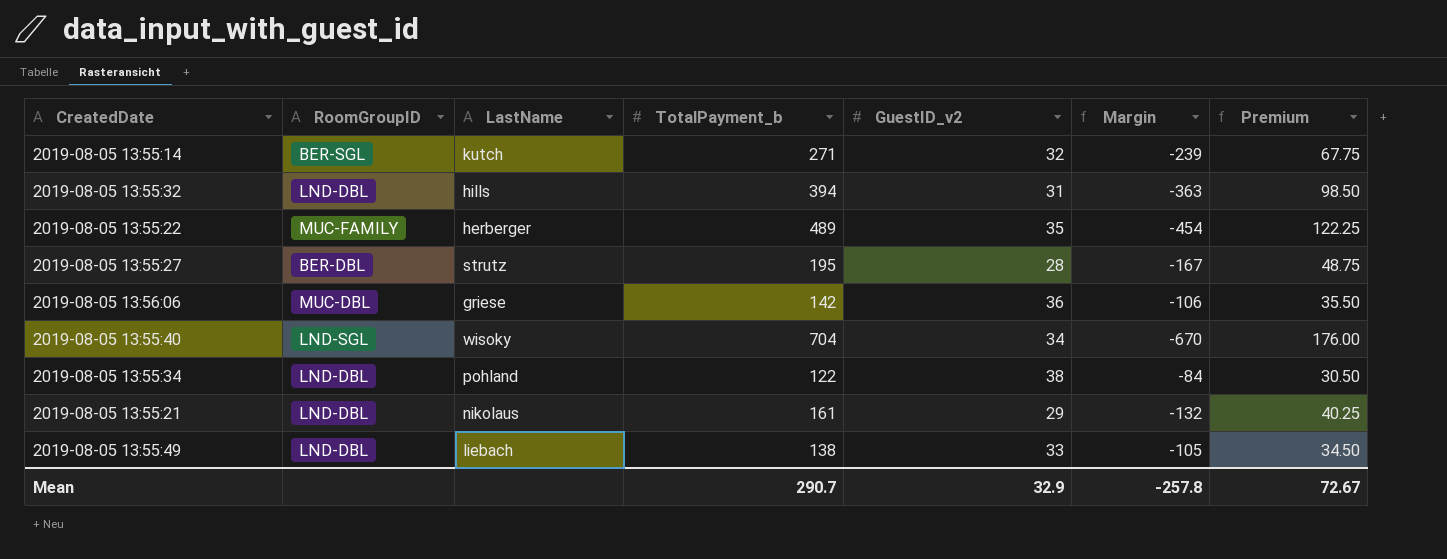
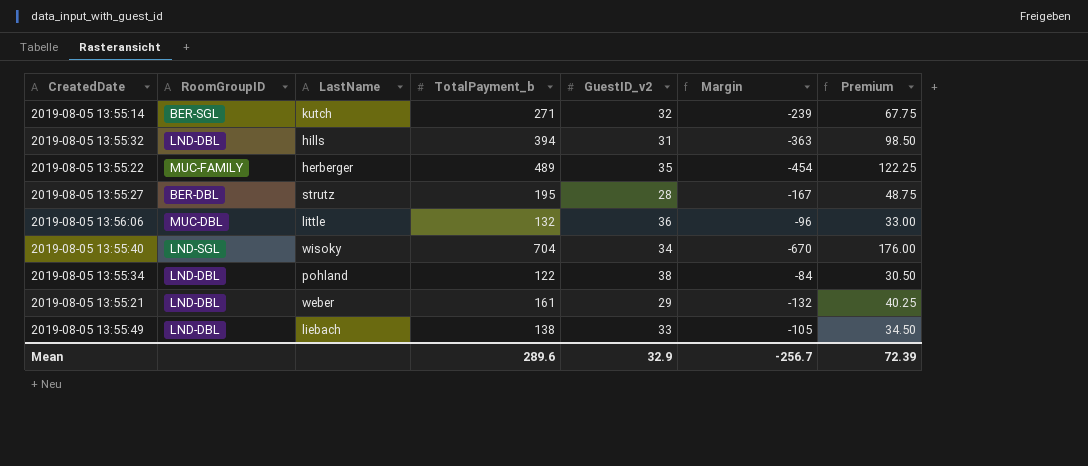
2019-08-05 13:56:06 | LastName: griese -> little
2019-08-05 13:56:06 | TotalPayment_b: 142 -> 132
2019-08-05 13:56:06 | Margin: -106 -> -96
2019-08-05 13:56:06 | Premium: 35.50 -> 33.00
2019-08-05 13:55:21 | LastName: nikolaus -> weber
Mean | TotalPayment_b: 290.7 -> 289.6
Mean | Margin: -257.8 -> -256.7
Mean | Premium: 72.67 -> 72.39

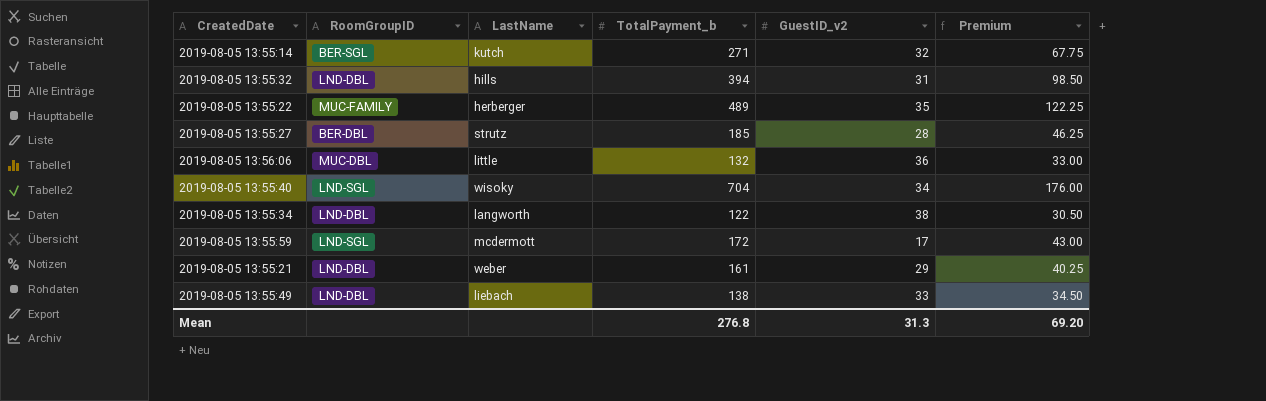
column Margin | formula: [GuestID_v2] - [TotalPayment_b] -> none
2019-08-05 13:55:27 | TotalPayment_b: 195 -> 185
2019-08-05 13:55:27 | Premium: 48.75 -> 46.25
2019-08-05 13:55:34 | LastName: pohland -> langworth
row 2019-08-05 13:55:59: none -> LND-SGL | mcdermott | 172 | 17 | 43.00
Mean | TotalPayment_b: 289.6 -> 276.8
Mean | GuestID_v2: 32.9 -> 31.3
Mean | Premium: 72.39 -> 69.20

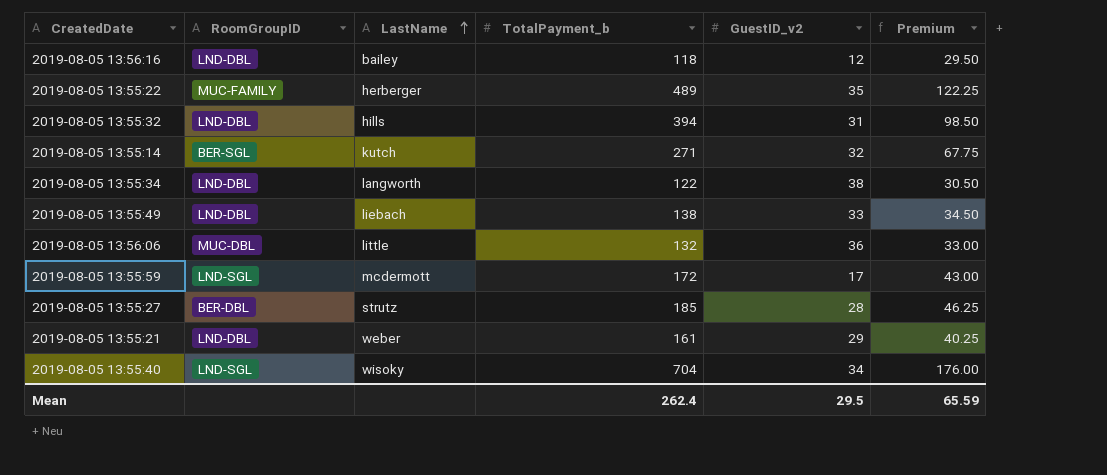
row order: none -> LastName ascending
row 2019-08-05 13:56:16: none -> LND-DBL | bailey | 118 | 12 | 29.50
Mean | TotalPayment_b: 276.8 -> 262.4
Mean | GuestID_v2: 31.3 -> 29.5
Mean | Premium: 69.20 -> 65.59

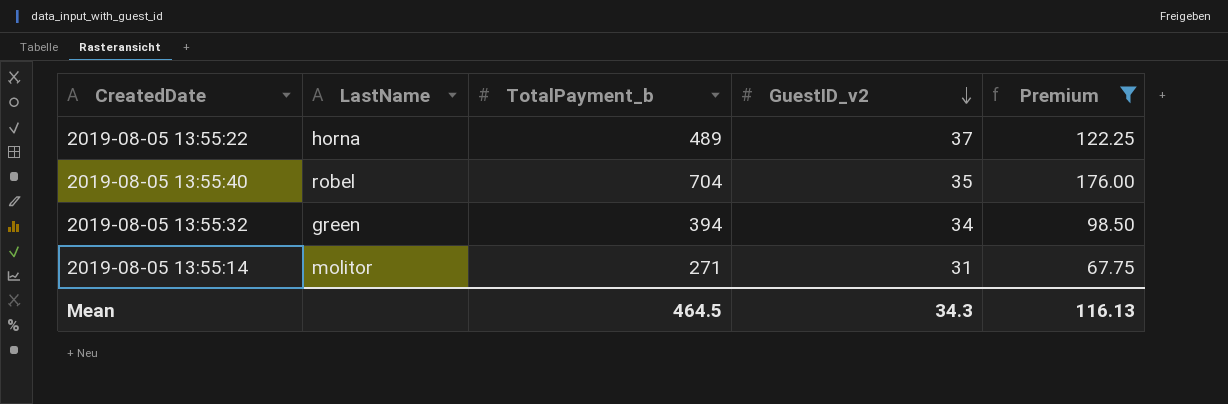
filter: none -> Premium >= 67.75
row order: LastName ascending -> GuestID_v2 descending
column RoomGroupID | position: 2 -> none
2019-08-05 13:55:22 | LastName: herberger -> horna
2019-08-05 13:55:22 | GuestID_v2: 35 -> 37
2019-08-05 13:55:40 | LastName: wisoky -> robel
2019-08-05 13:55:40 | GuestID_v2: 34 -> 35
2019-08-05 13:55:32 | LastName: hills -> green
2019-08-05 13:55:32 | GuestID_v2: 31 -> 34
2019-08-05 13:55:14 | LastName: kutch -> molitor
2019-08-05 13:55:14 | GuestID_v2: 32 -> 31
Mean | TotalPayment_b: 262.4 -> 464.5
Mean | GuestID_v2: 29.5 -> 34.3
Mean | Premium: 65.59 -> 116.13

